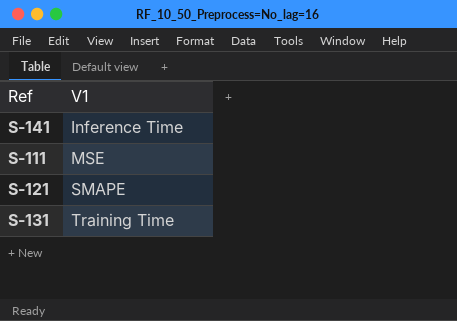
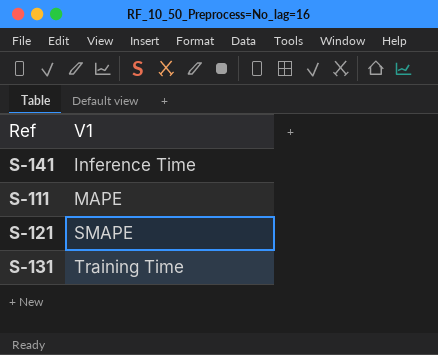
S-111 | V1: MSE -> MAPE

